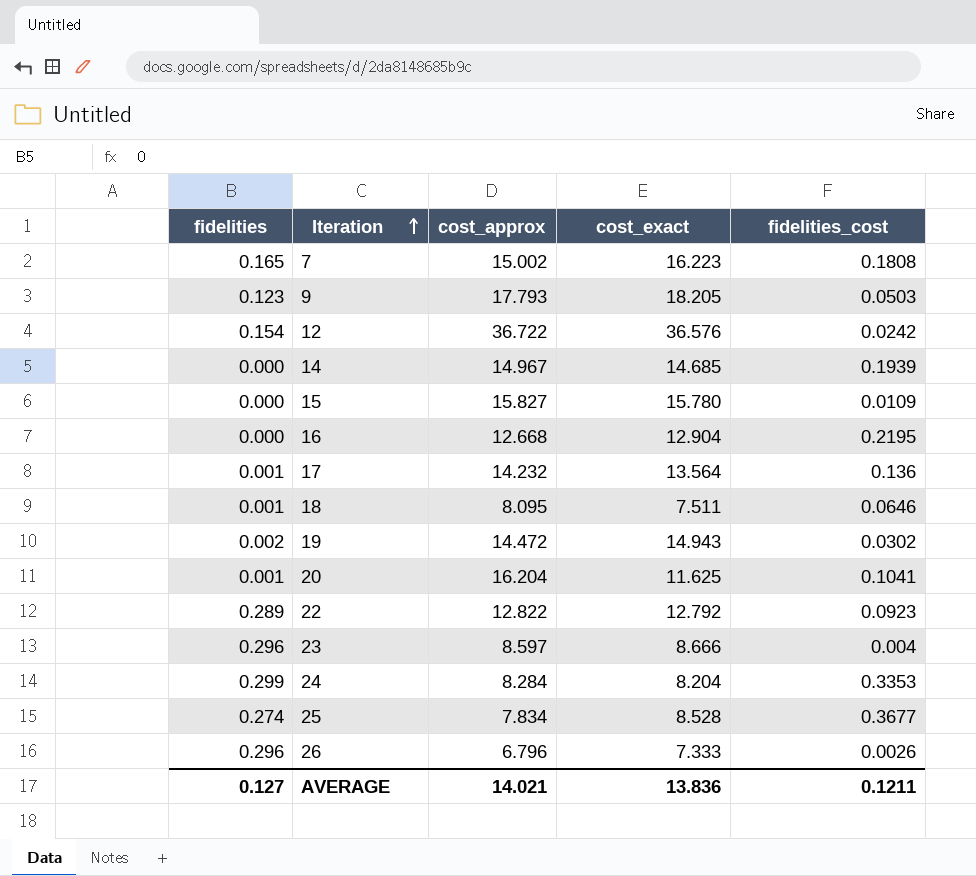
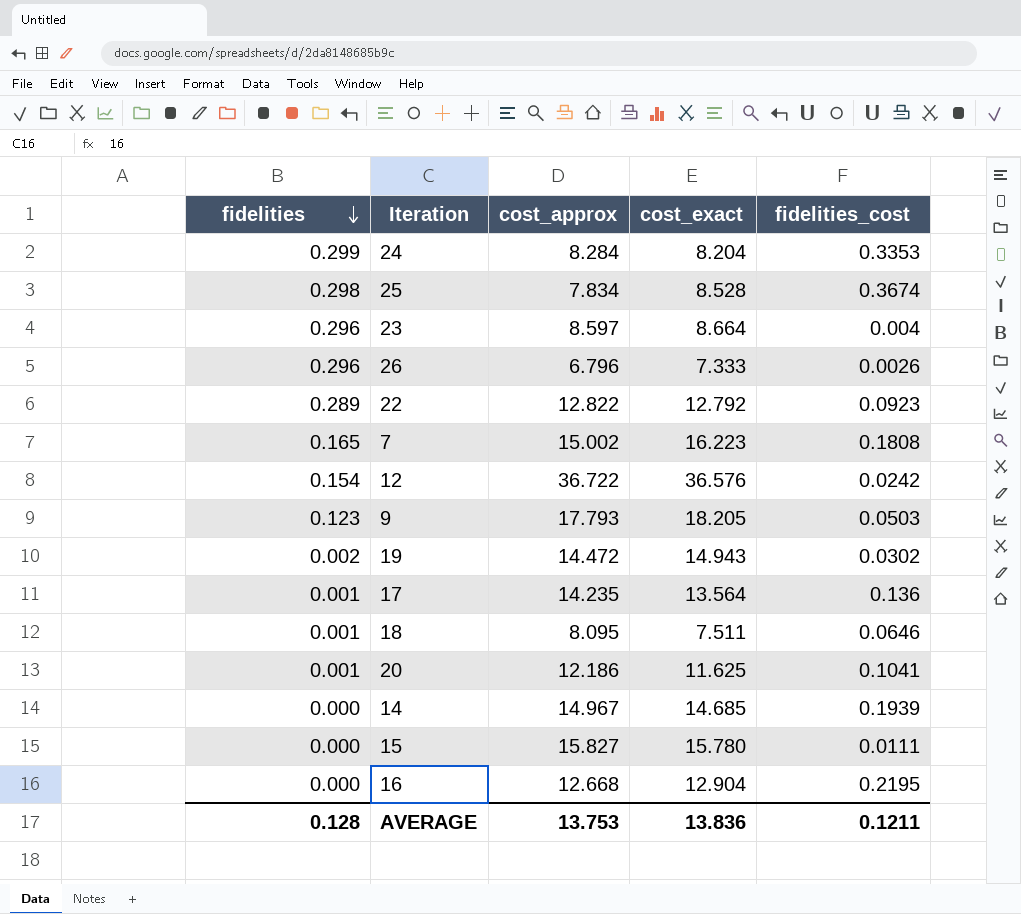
row order: Iteration ascending -> fidelities descending
25 | fidelities: 0.274 -> 0.298
25 | fidelities_cost: 0.3677 -> 0.3674
23 | cost_exact: 8.666 -> 8.664
17 | cost_approx: 14.232 -> 14.235
20 | cost_approx: 16.204 -> 12.186
15 | fidelities_cost: 0.0109 -> 0.0111
AVERAGE | fidelities: 0.127 -> 0.128
AVERAGE | cost_approx: 14.021 -> 13.753

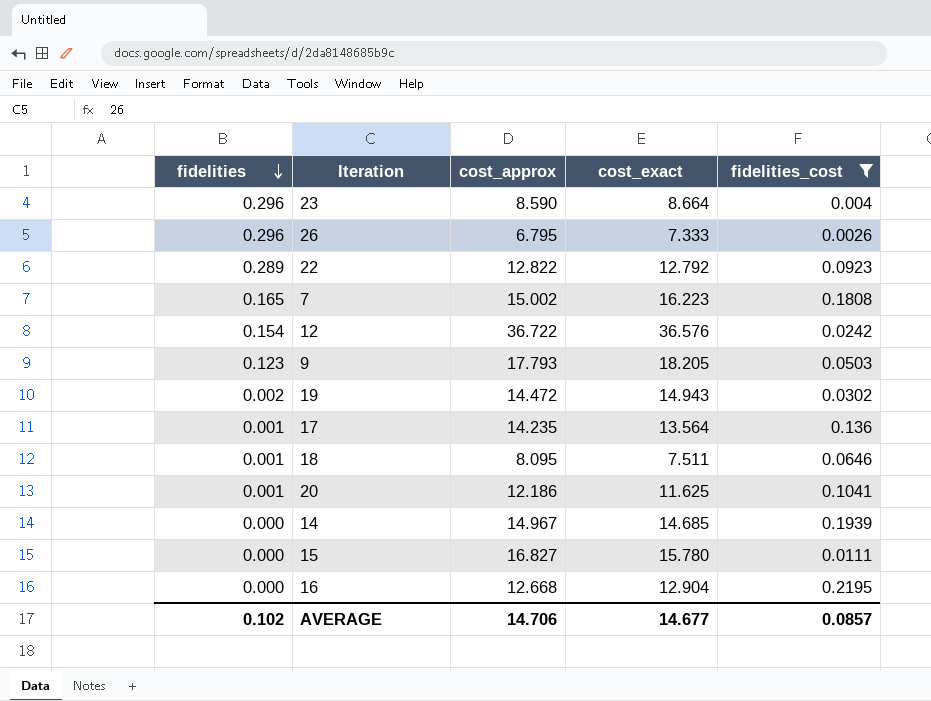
filter: none -> fidelities_cost <= 0.2195
23 | cost_approx: 8.597 -> 8.590
26 | cost_approx: 6.796 -> 6.795
15 | cost_approx: 15.827 -> 16.827
AVERAGE | fidelities: 0.128 -> 0.102
AVERAGE | cost_approx: 13.753 -> 14.706
AVERAGE | cost_exact: 13.836 -> 14.677
AVERAGE | fidelities_cost: 0.1211 -> 0.0857

